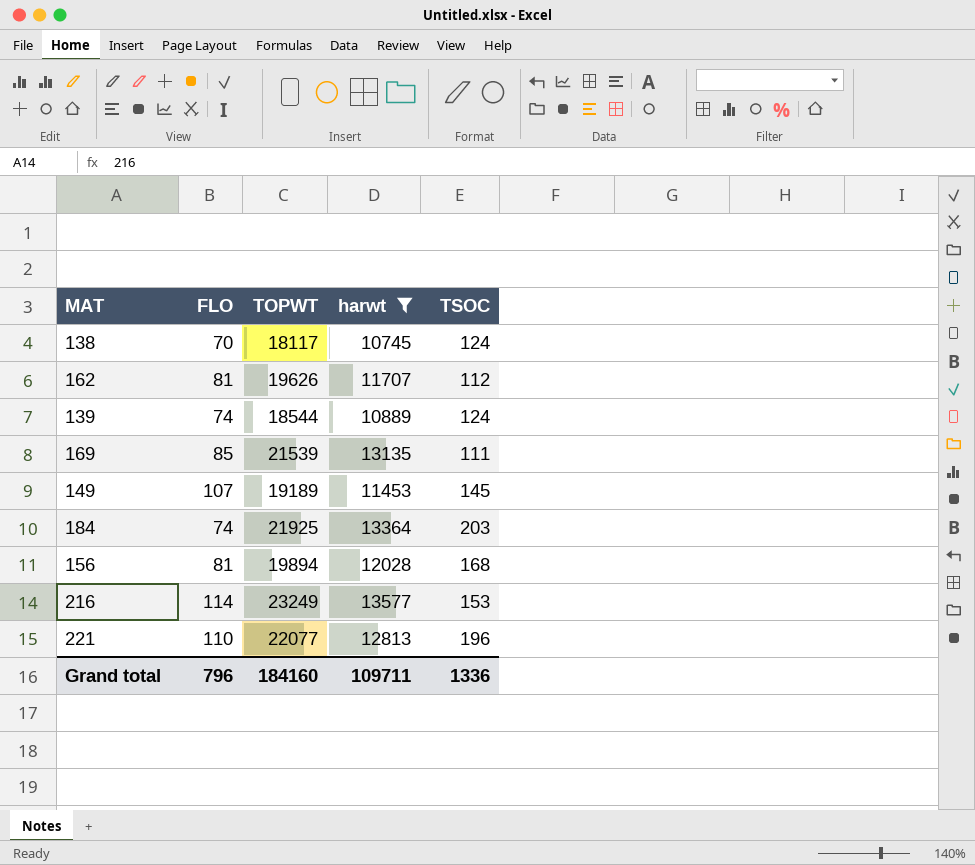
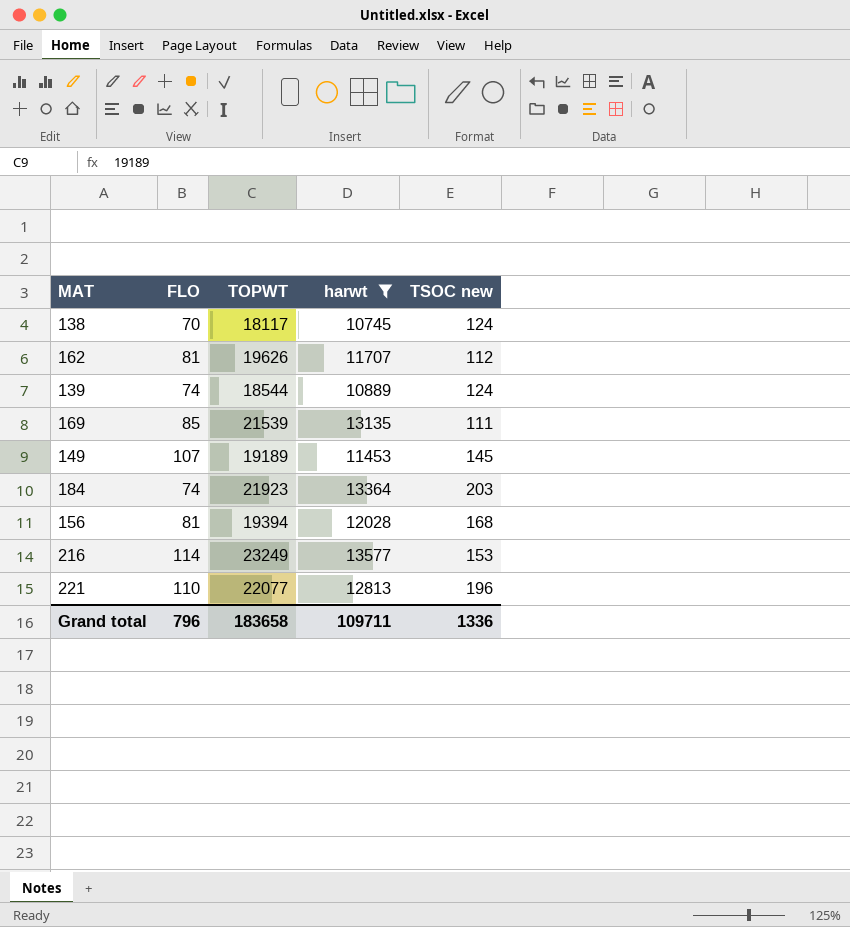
column name: TSOC -> TSOC new
184 | TOPWT: 21925 -> 21923
156 | TOPWT: 19894 -> 19394
Grand total | TOPWT: 184160 -> 183658

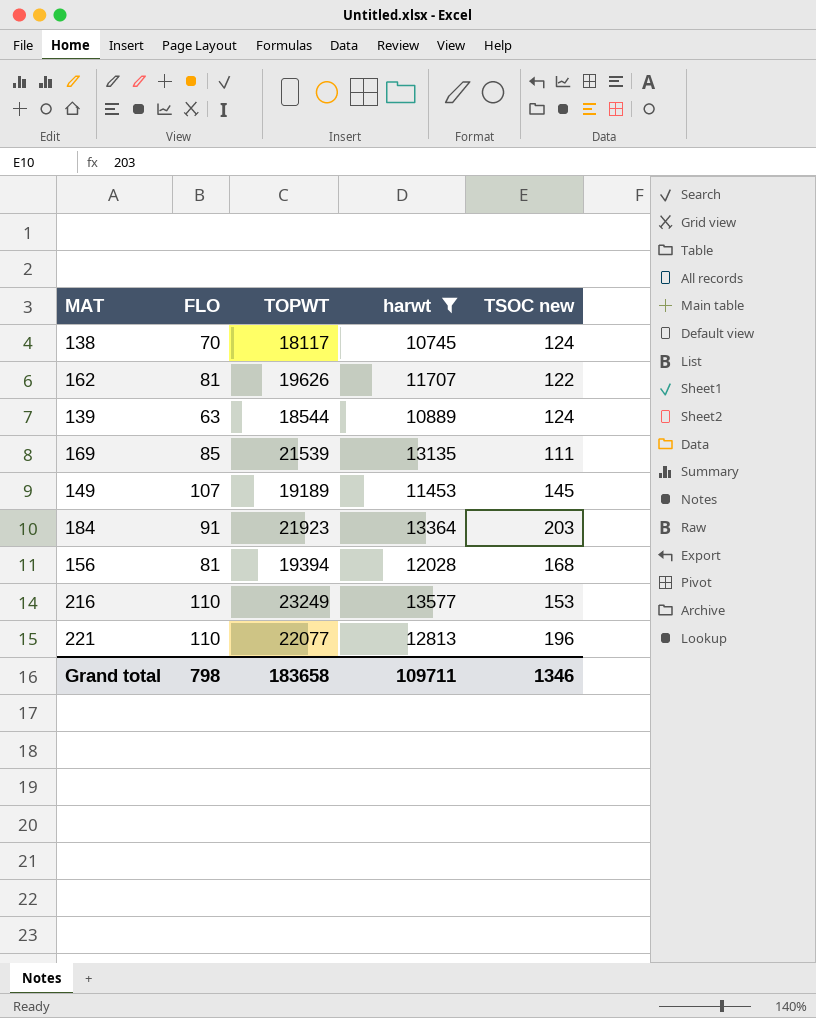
162 | TSOC new: 112 -> 122
139 | FLO: 74 -> 63
184 | FLO: 74 -> 91
216 | FLO: 114 -> 110
Grand total | FLO: 796 -> 798
Grand total | TSOC new: 1336 -> 1346

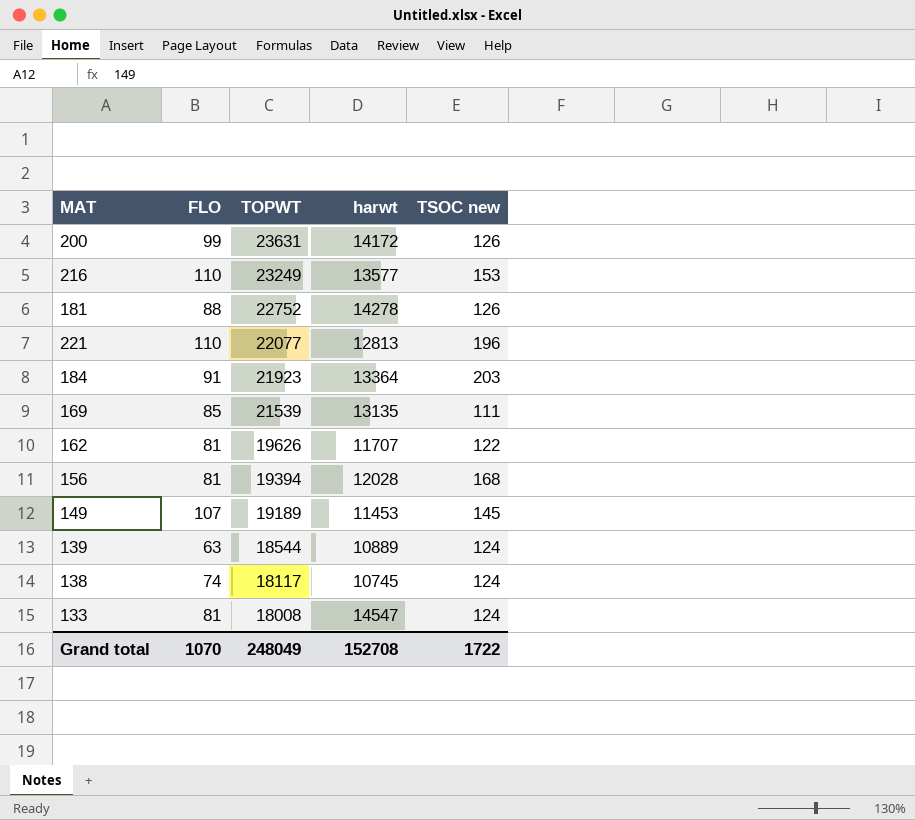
filter: harwt <= 13577 -> none
row order: none -> TOPWT descending
138 | FLO: 70 -> 74
Grand total | FLO: 798 -> 1070
Grand total | TOPWT: 183658 -> 248049
Grand total | harwt: 109711 -> 152708
Grand total | TSOC new: 1346 -> 1722

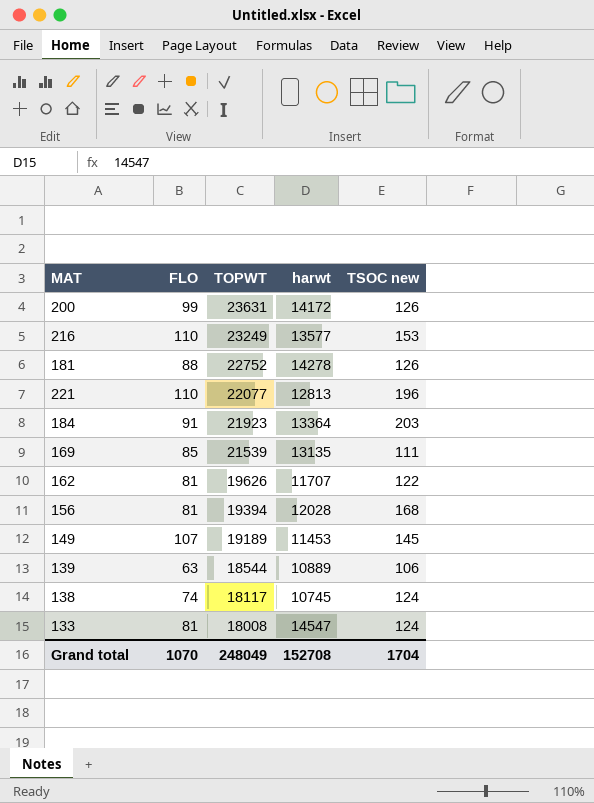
139 | TSOC new: 124 -> 106
Grand total | TSOC new: 1722 -> 1704

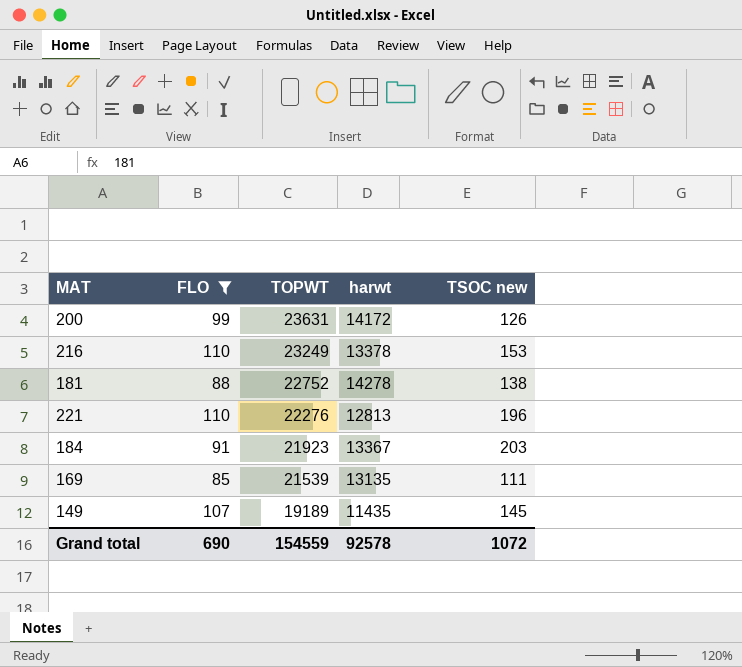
filter: none -> FLO >= 85
216 | harwt: 13577 -> 13378
181 | TSOC new: 126 -> 138
221 | TOPWT: 22077 -> 22276
184 | harwt: 13364 -> 13367
149 | harwt: 11453 -> 11435
Grand total | FLO: 1070 -> 690
Grand total | TOPWT: 248049 -> 154559
Grand total | harwt: 152708 -> 92578
Grand total | TSOC new: 1704 -> 1072

